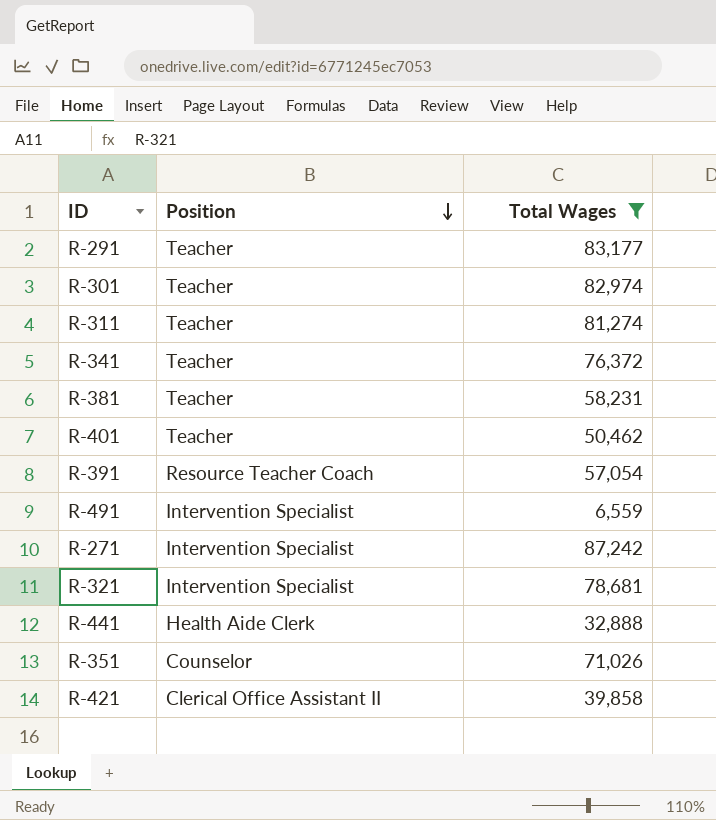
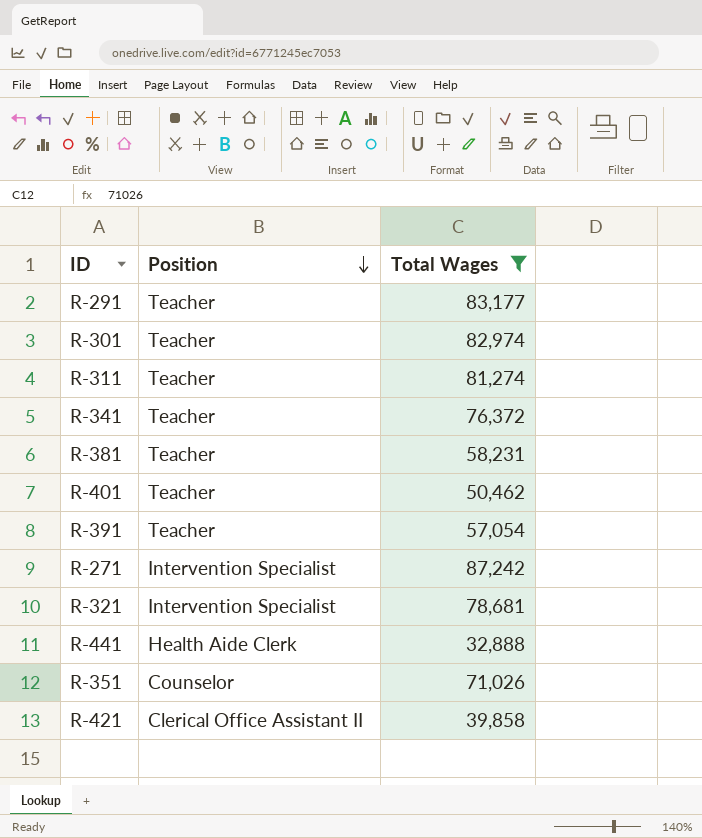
row R-491: Intervention Specialist | 6,559 -> none
R-391 | Position: Resource Teacher Coach -> Teacher

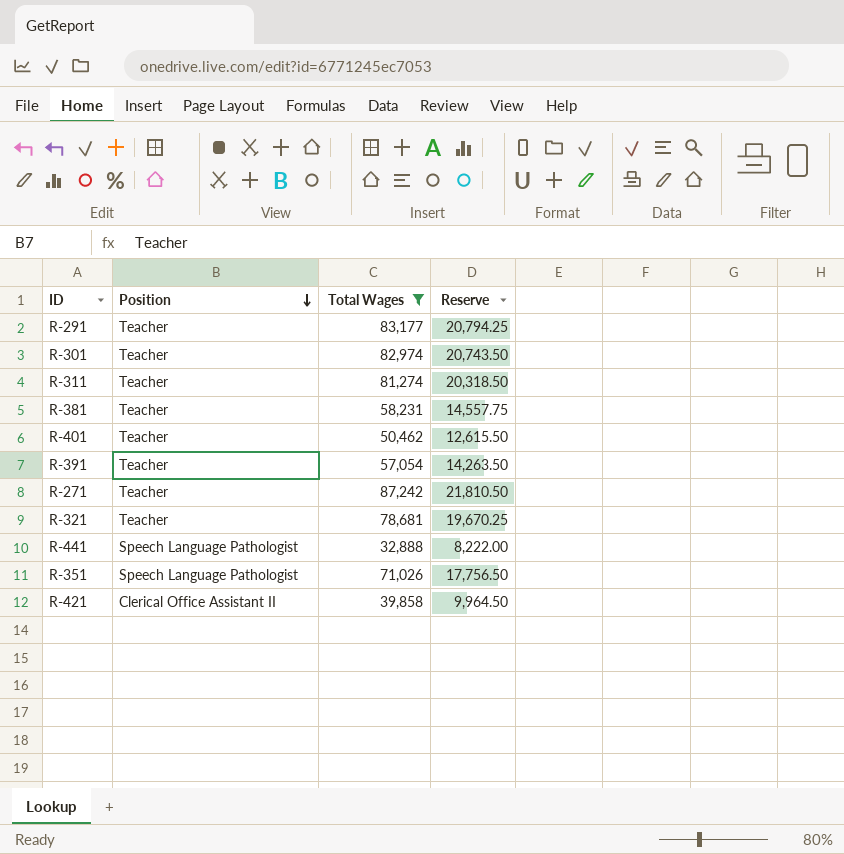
column Reserve | formula: none -> [Total Wages] * 0.25
row R-341: Teacher | 76,372 -> none
R-271 | Position: Intervention Specialist -> Teacher
R-321 | Position: Intervention Specialist -> Teacher
R-441 | Position: Health Aide Clerk -> Speech Language Pathologist
R-351 | Position: Counselor -> Speech Language Pathologist

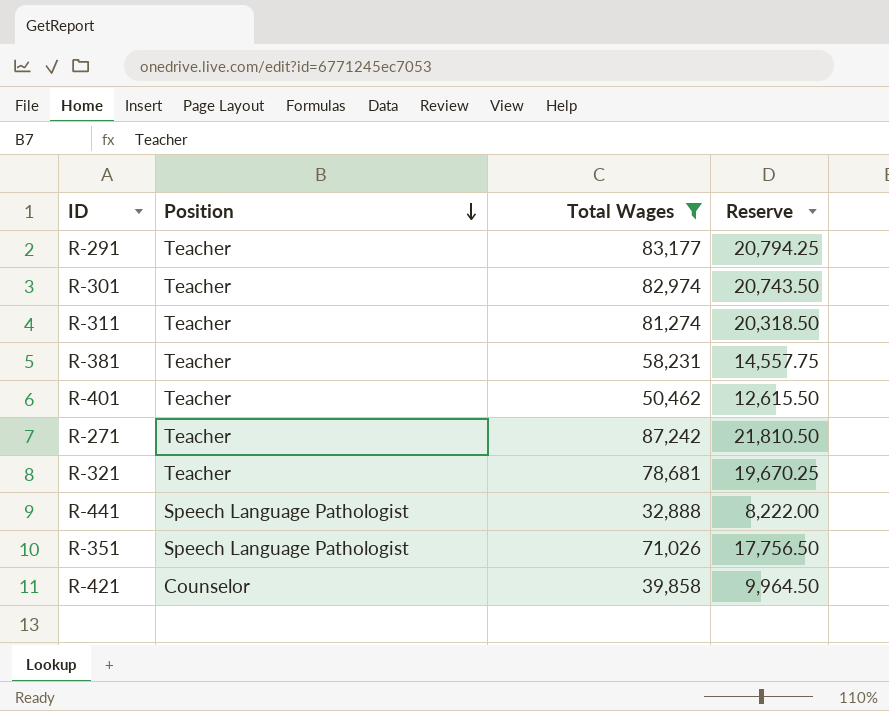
row R-391: Teacher | 57,054 | 14,263.50 -> none
R-421 | Position: Clerical Office Assistant II -> Counselor

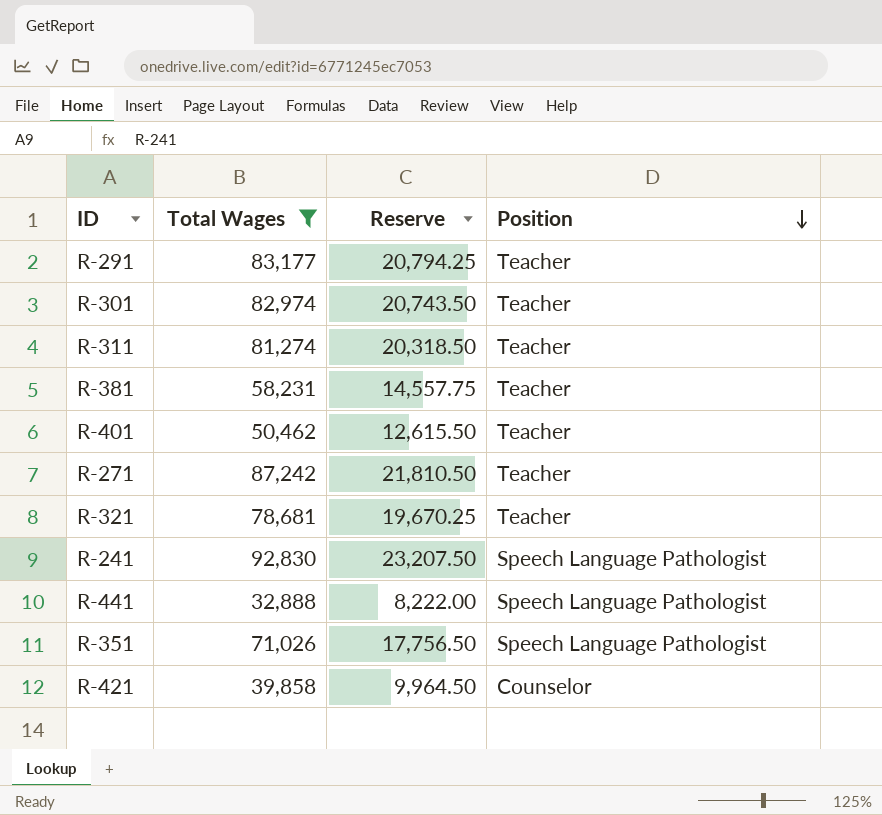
column Position | position: 2 -> 4
row R-241: none -> 92,830 | 23,207.50 | Speech Language Pathologist

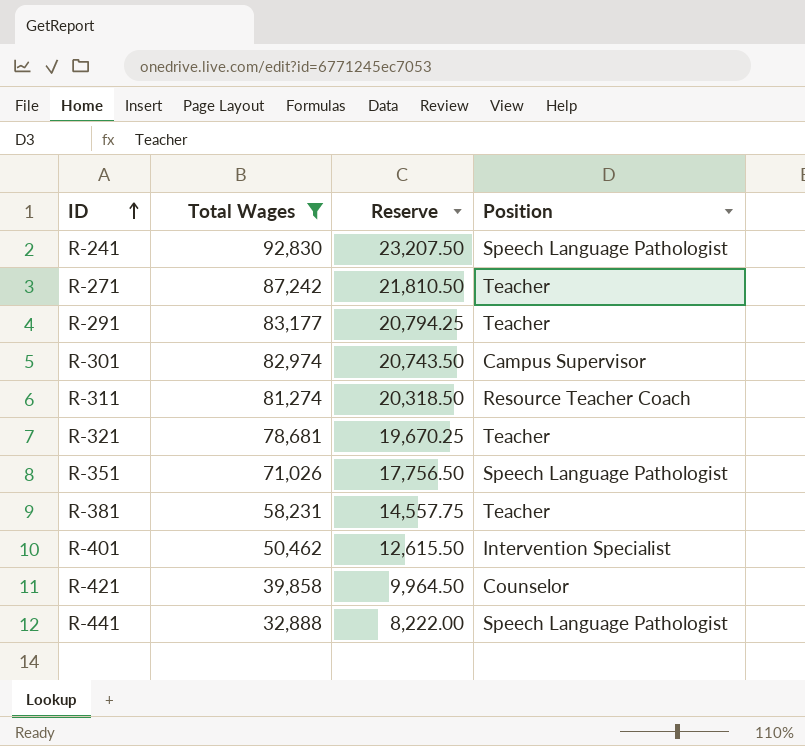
row order: Position descending -> ID ascending
R-301 | Position: Teacher -> Campus Supervisor
R-311 | Position: Teacher -> Resource Teacher Coach
R-401 | Position: Teacher -> Intervention Specialist

